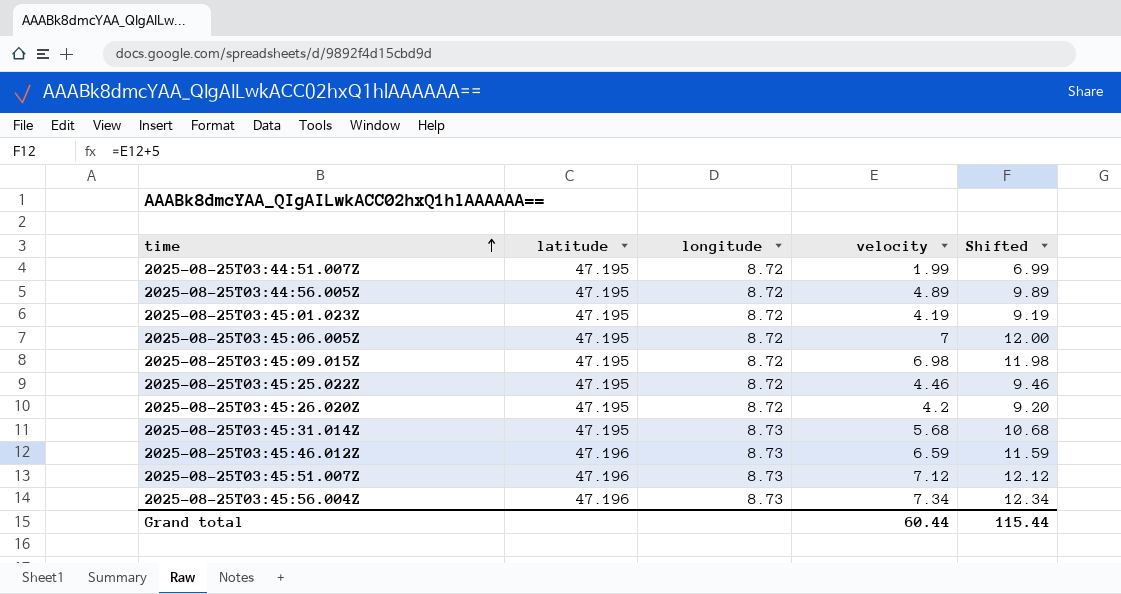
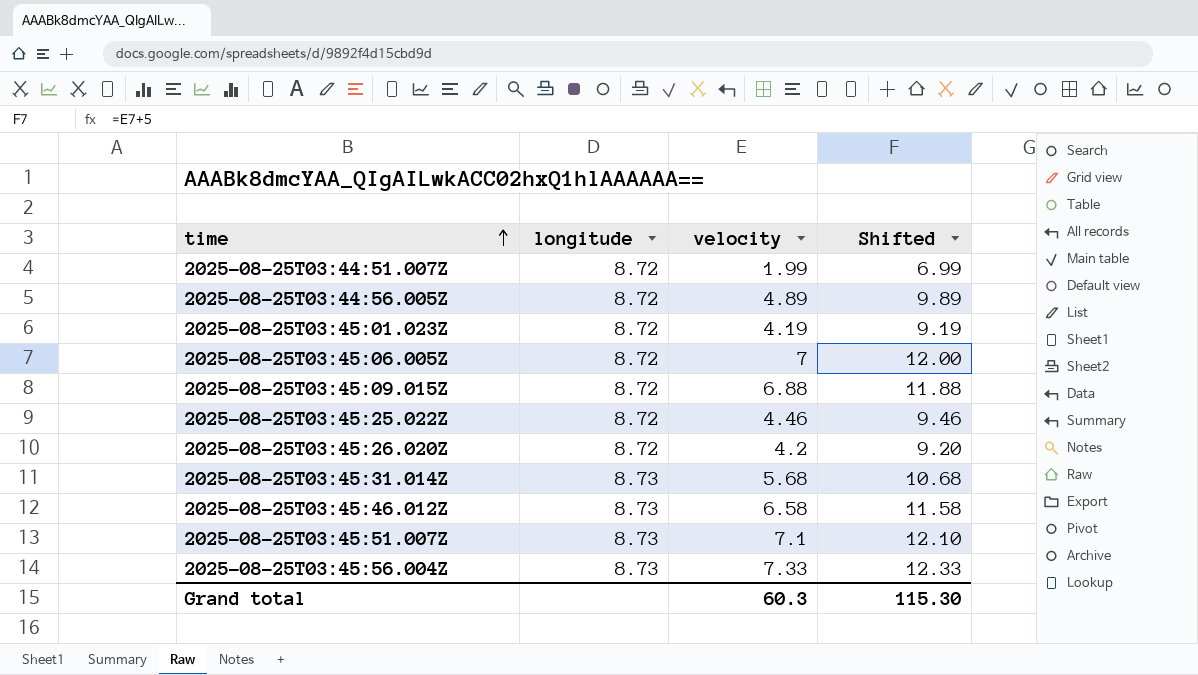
column latitude | position: 2 -> none
2025-08-25T03:45:09.015Z | velocity: 6.98 -> 6.88
2025-08-25T03:45:09.015Z | Shifted: 11.98 -> 11.88
2025-08-25T03:45:46.012Z | velocity: 6.59 -> 6.58
2025-08-25T03:45:46.012Z | Shifted: 11.59 -> 11.58
2025-08-25T03:45:51.007Z | velocity: 7.12 -> 7.1
2025-08-25T03:45:51.007Z | Shifted: 12.12 -> 12.10
2025-08-25T03:45:56.004Z | velocity: 7.34 -> 7.33
2025-08-25T03:45:56.004Z | Shifted: 12.34 -> 12.33
Grand total | velocity: 60.44 -> 60.3
Grand total | Shifted: 115.44 -> 115.30

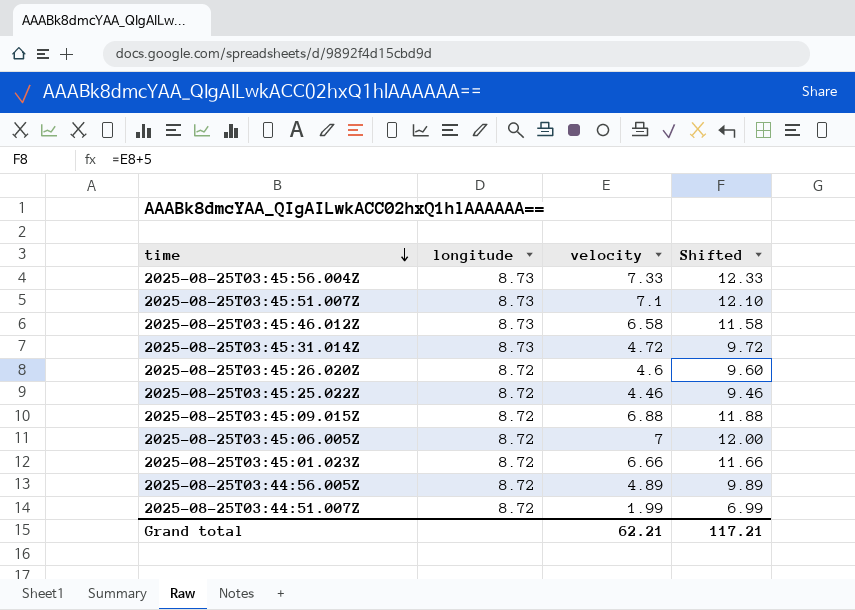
row order: time ascending -> time descending
2025-08-25T03:45:31.014Z | velocity: 5.68 -> 4.72
2025-08-25T03:45:31.014Z | Shifted: 10.68 -> 9.72
2025-08-25T03:45:26.020Z | velocity: 4.2 -> 4.6
2025-08-25T03:45:26.020Z | Shifted: 9.20 -> 9.60
2025-08-25T03:45:01.023Z | velocity: 4.19 -> 6.66
2025-08-25T03:45:01.023Z | Shifted: 9.19 -> 11.66
Grand total | velocity: 60.3 -> 62.21
Grand total | Shifted: 115.30 -> 117.21

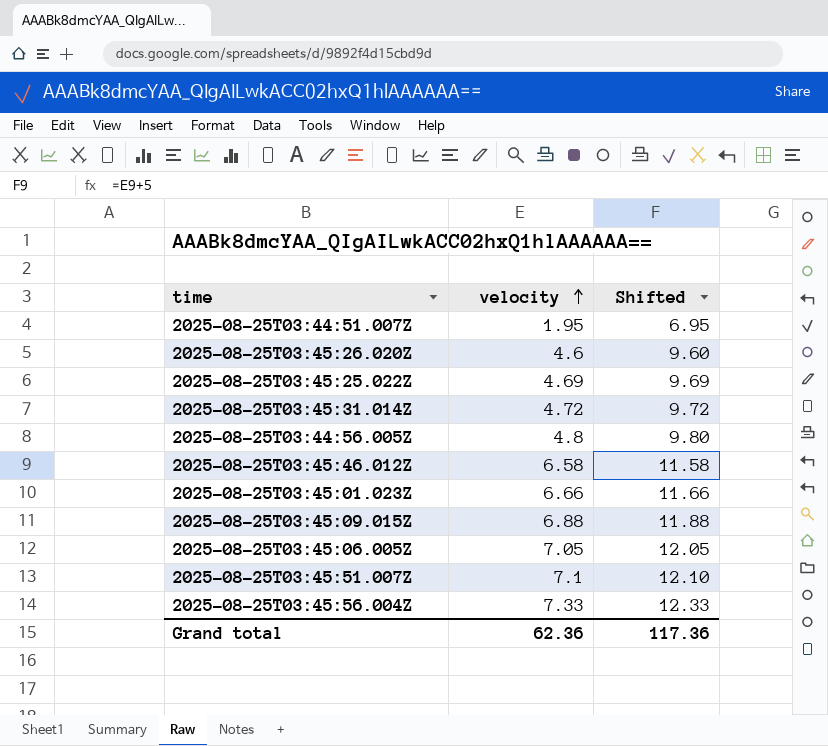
row order: time descending -> velocity ascending
column longitude | position: 2 -> none
2025-08-25T03:44:51.007Z | velocity: 1.99 -> 1.95
2025-08-25T03:44:51.007Z | Shifted: 6.99 -> 6.95
2025-08-25T03:45:25.022Z | velocity: 4.46 -> 4.69
2025-08-25T03:45:25.022Z | Shifted: 9.46 -> 9.69
2025-08-25T03:44:56.005Z | velocity: 4.89 -> 4.8
2025-08-25T03:44:56.005Z | Shifted: 9.89 -> 9.80
2025-08-25T03:45:06.005Z | velocity: 7 -> 7.05
2025-08-25T03:45:06.005Z | Shifted: 12.00 -> 12.05
Grand total | velocity: 62.21 -> 62.36
Grand total | Shifted: 117.21 -> 117.36

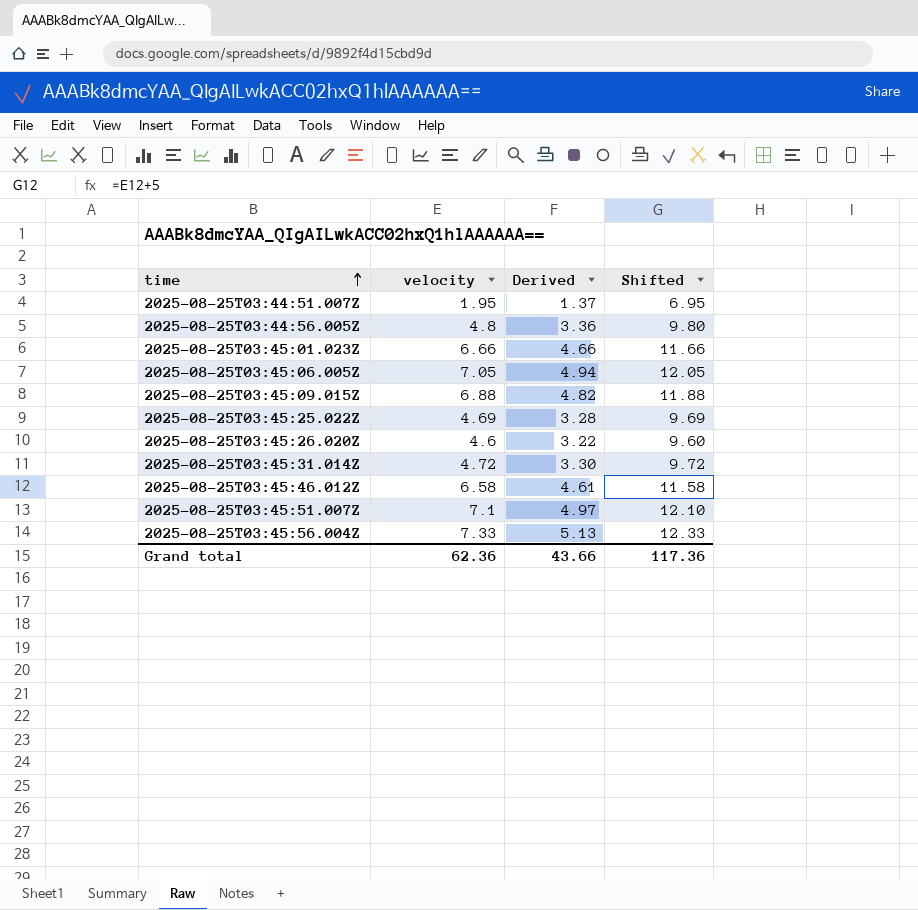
row order: velocity ascending -> time ascending
column Derived | formula: none -> [velocity] * 0.7

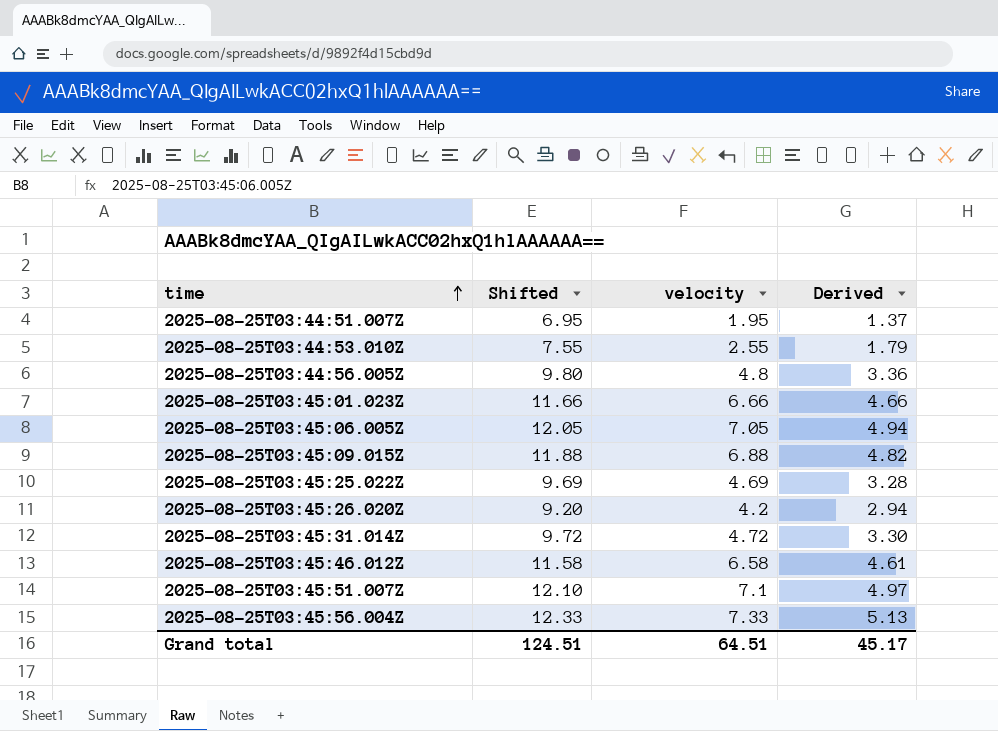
column Shifted | position: 4 -> 2
row 2025-08-25T03:44:53.010Z: none -> 7.55 | 2.55 | 1.79
2025-08-25T03:45:26.020Z | Shifted: 9.60 -> 9.20
2025-08-25T03:45:26.020Z | velocity: 4.6 -> 4.2
2025-08-25T03:45:26.020Z | Derived: 3.22 -> 2.94
Grand total | Shifted: 117.36 -> 124.51
Grand total | velocity: 62.36 -> 64.51
Grand total | Derived: 43.66 -> 45.17

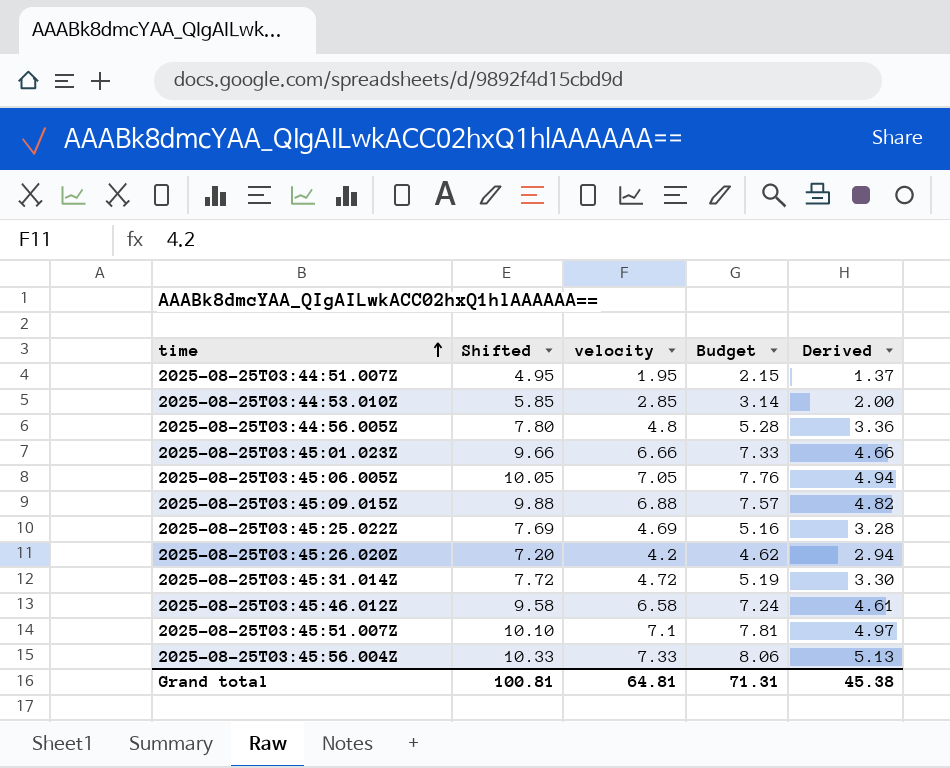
column Shifted | formula: [velocity] + 5 -> [velocity] + 3
column Budget | formula: none -> [velocity] * 1.1
2025-08-25T03:44:53.010Z | velocity: 2.55 -> 2.85
2025-08-25T03:44:53.010Z | Derived: 1.79 -> 2.00
Grand total | Shifted: 124.51 -> 100.81
Grand total | velocity: 64.51 -> 64.81
Grand total | Derived: 45.17 -> 45.38

